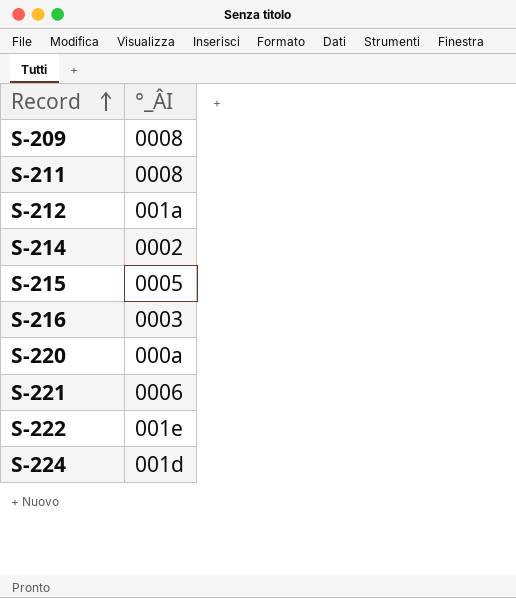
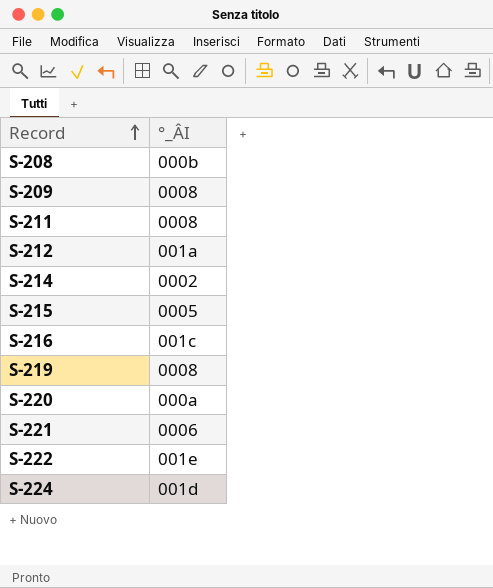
row S-208: none -> 000b
S-216 | °_ÂI: 0003 -> 001c
row S-219: none -> 0008

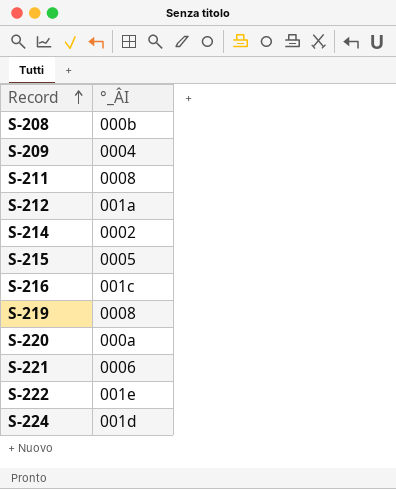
S-209 | °_ÂI: 0008 -> 0004

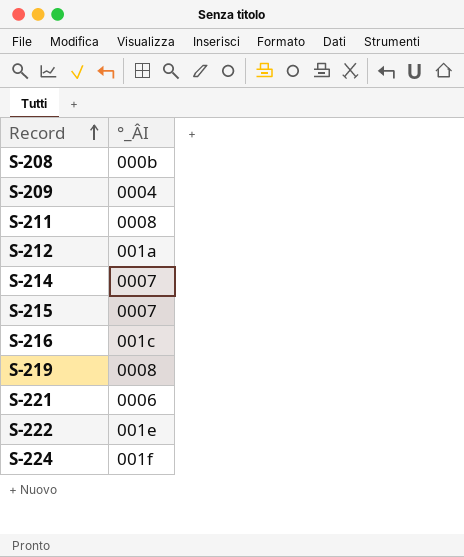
row S-220: 000a -> none
S-214 | °_ÂI: 0002 -> 0007
S-215 | °_ÂI: 0005 -> 0007
S-224 | °_ÂI: 001d -> 001f

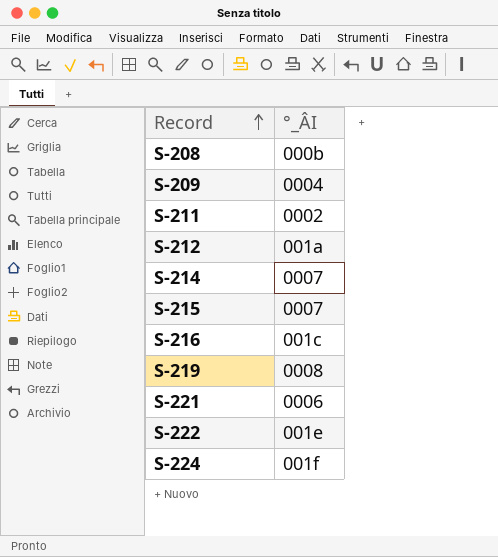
S-211 | °_ÂI: 0008 -> 0002

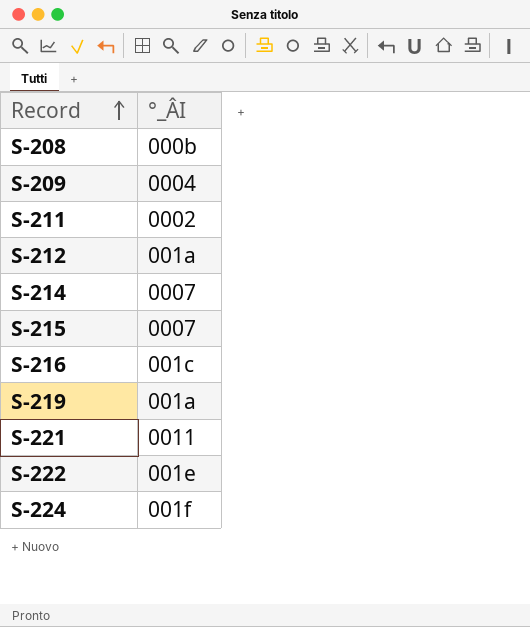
S-219 | °_ÂI: 0008 -> 001a
S-221 | °_ÂI: 0006 -> 0011

